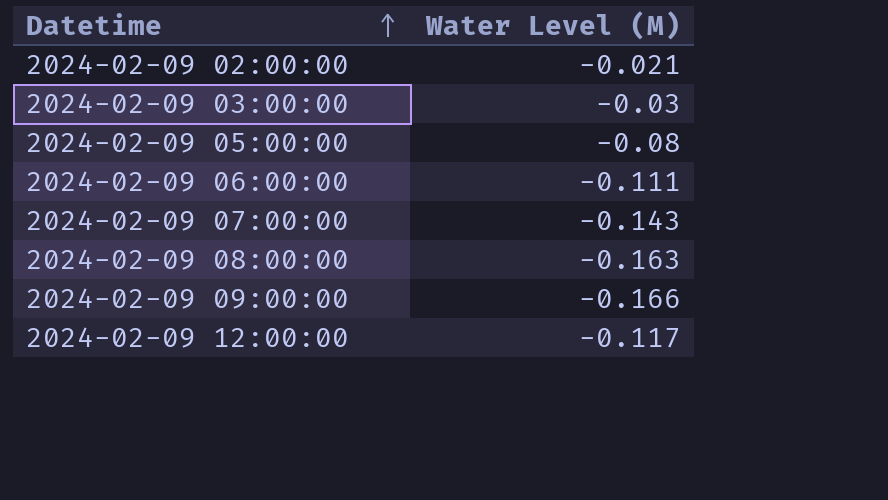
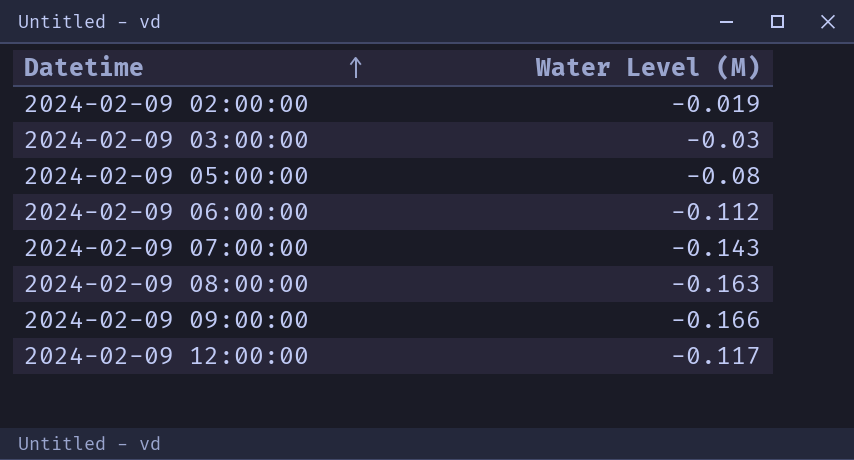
2024-02-09 02:00:00 | Water Level (M): -0.021 -> -0.019
2024-02-09 06:00:00 | Water Level (M): -0.111 -> -0.112

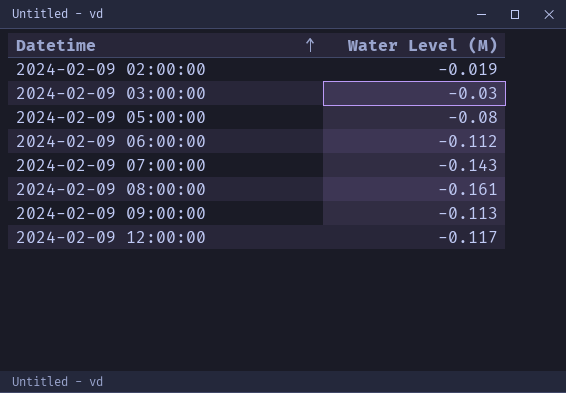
2024-02-09 08:00:00 | Water Level (M): -0.163 -> -0.161
2024-02-09 09:00:00 | Water Level (M): -0.166 -> -0.113

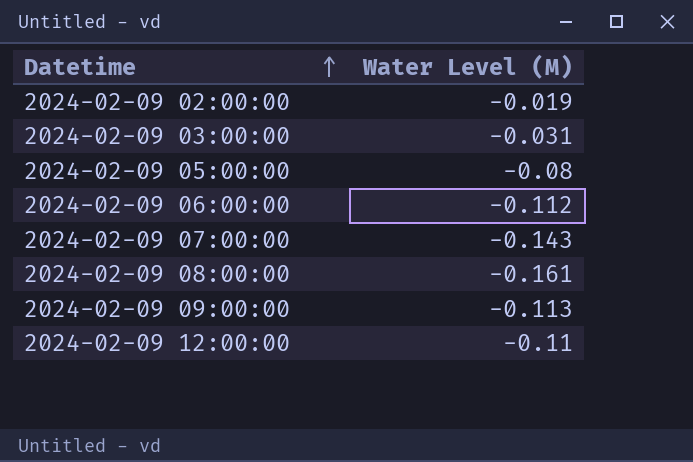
2024-02-09 03:00:00 | Water Level (M): -0.03 -> -0.031
2024-02-09 12:00:00 | Water Level (M): -0.117 -> -0.11

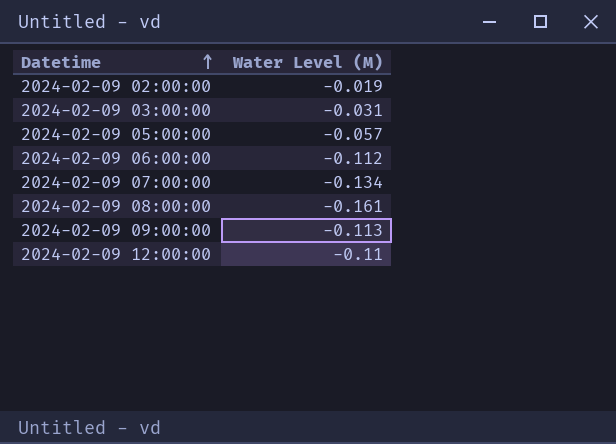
2024-02-09 05:00:00 | Water Level (M): -0.08 -> -0.057
2024-02-09 07:00:00 | Water Level (M): -0.143 -> -0.134

